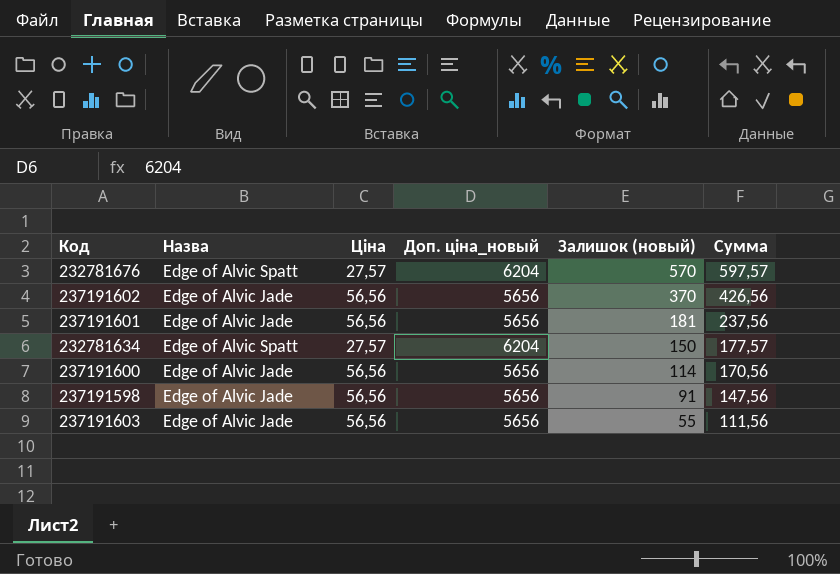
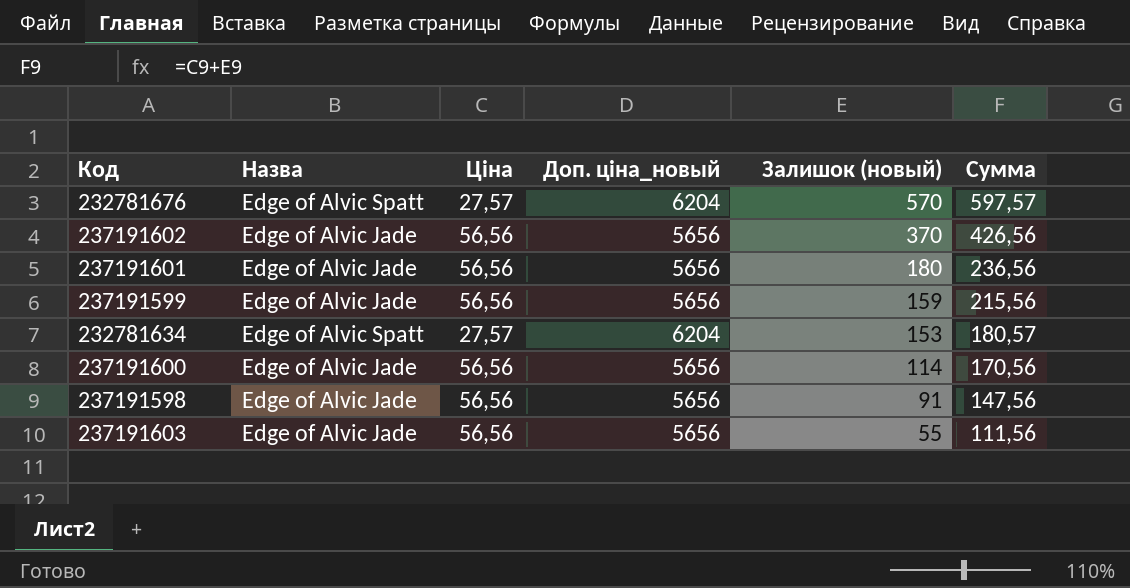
237191601 | Залишок (новый): 181 -> 180
237191601 | Сумма: 237,56 -> 236,56
row 237191599: none -> Edge of Alvic Jade | 56,56 | 5656 | 159 | 215,56
232781634 | Залишок (новый): 150 -> 153
232781634 | Сумма: 177,57 -> 180,57

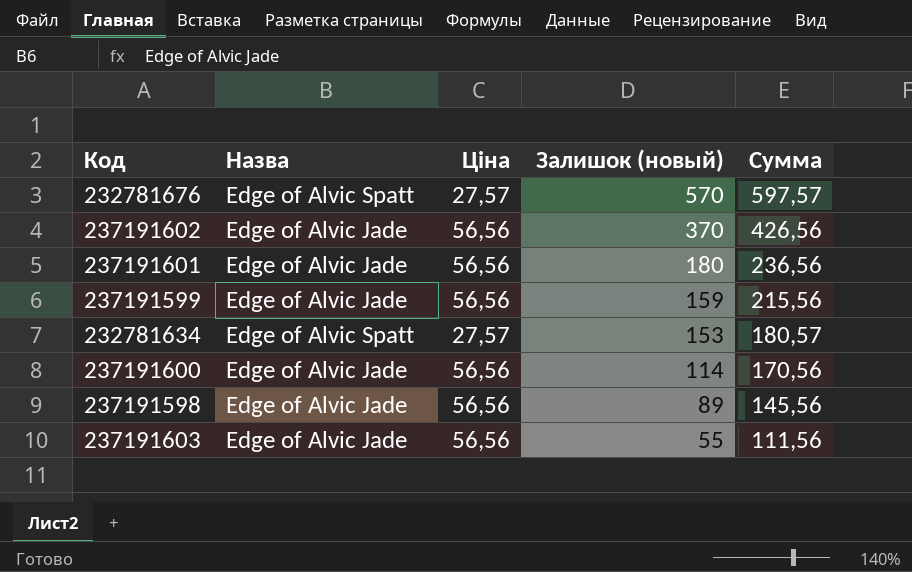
column Доп. ціна_новый | position: 4 -> none
237191598 | Залишок (новый): 91 -> 89
237191598 | Сумма: 147,56 -> 145,56

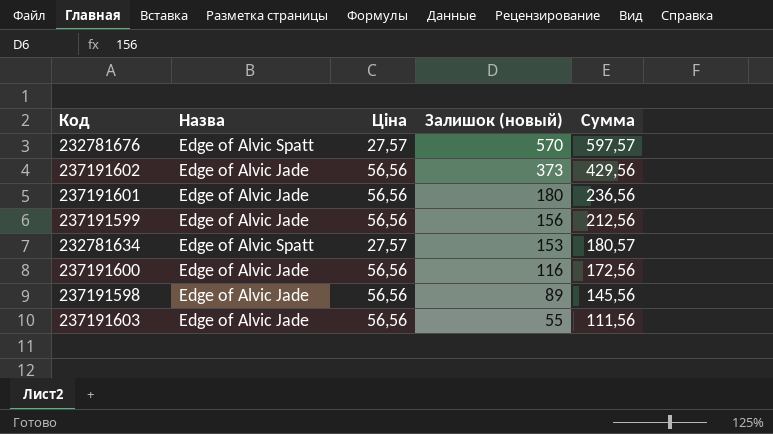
237191602 | Залишок (новый): 370 -> 373
237191602 | Сумма: 426,56 -> 429,56
237191599 | Залишок (новый): 159 -> 156
237191599 | Сумма: 215,56 -> 212,56
237191600 | Залишок (новый): 114 -> 116
237191600 | Сумма: 170,56 -> 172,56

